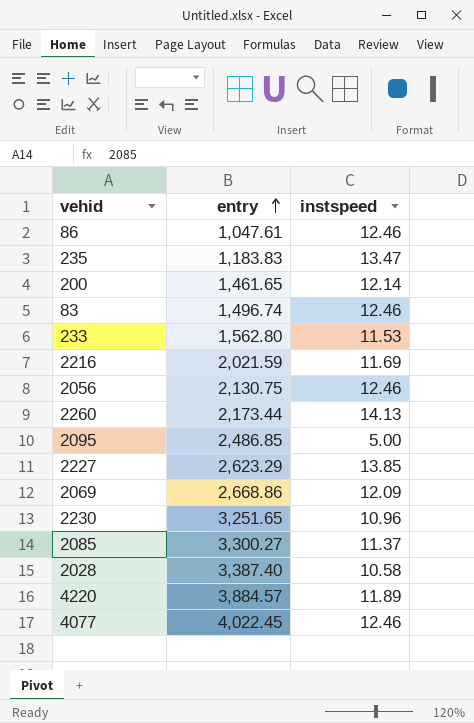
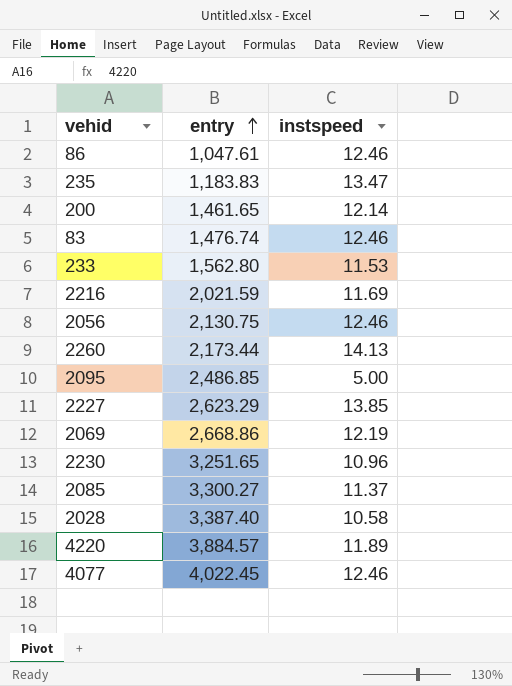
83 | entry: 1,496.74 -> 1,476.74
2069 | instspeed: 12.09 -> 12.19

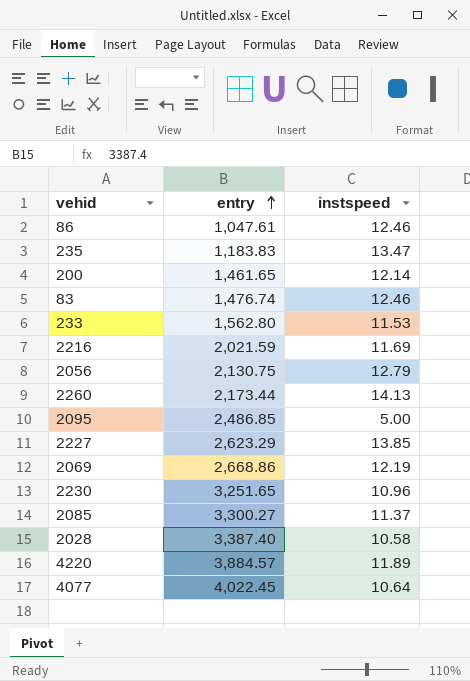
2056 | instspeed: 12.46 -> 12.79
4077 | instspeed: 12.46 -> 10.64

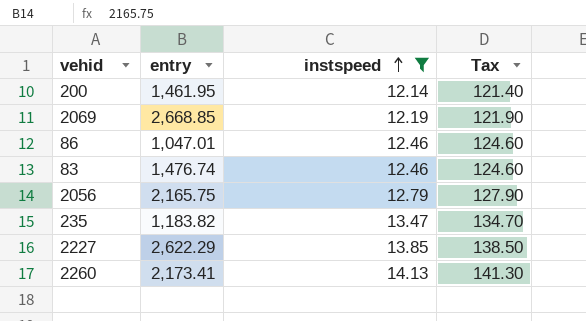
filter: none -> instspeed >= 12.14
row order: entry ascending -> instspeed ascending
column Tax | formula: none -> [instspeed] * 10
200 | entry: 1,461.65 -> 1,461.95
2069 | entry: 2,668.86 -> 2,668.85
86 | entry: 1,047.61 -> 1,047.01
2056 | entry: 2,130.75 -> 2,165.75
235 | entry: 1,183.83 -> 1,183.82
2227 | entry: 2,623.29 -> 2,622.29
2260 | entry: 2,173.44 -> 2,173.41

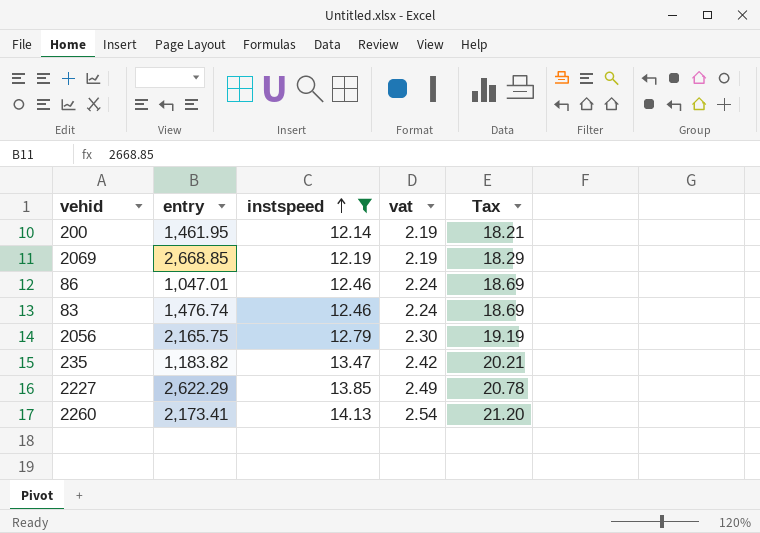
column vat | formula: none -> [instspeed] * 0.18
column Tax | formula: [instspeed] * 10 -> [instspeed] * 1.5

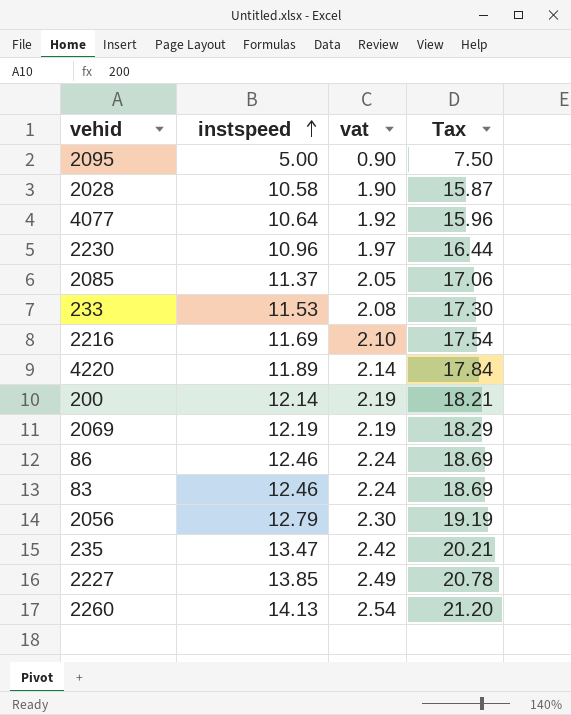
filter: instspeed >= 12.14 -> none
column entry | position: 2 -> none

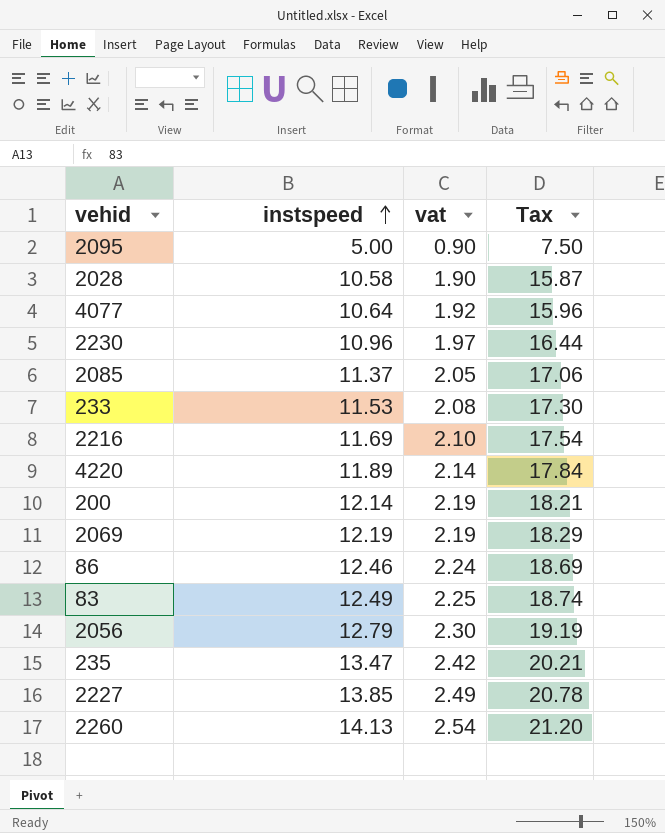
83 | instspeed: 12.46 -> 12.49
83 | vat: 2.24 -> 2.25
83 | Tax: 18.69 -> 18.74

